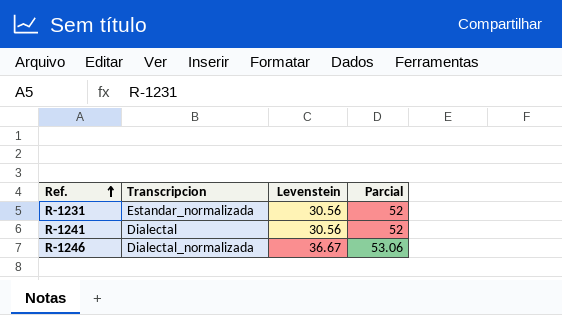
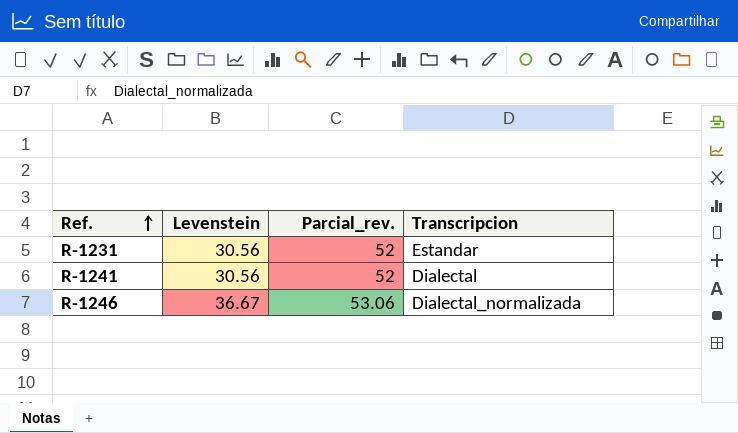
column name: Parcial -> Parcial_rev.
column Transcripcion | position: 2 -> 4
R-1231 | Transcripcion: Estandar_normalizada -> Estandar

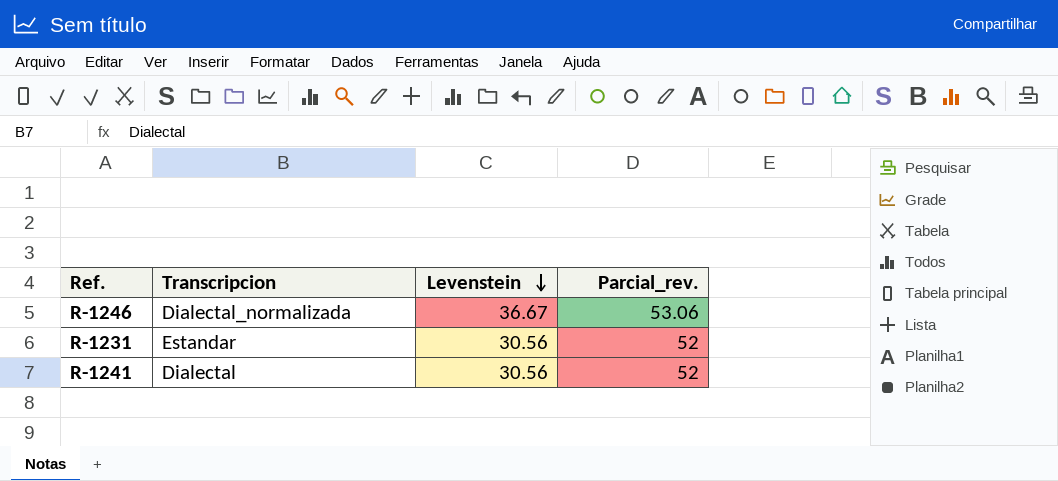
row order: Ref. ascending -> Levenstein descending
column Transcripcion | position: 4 -> 2

